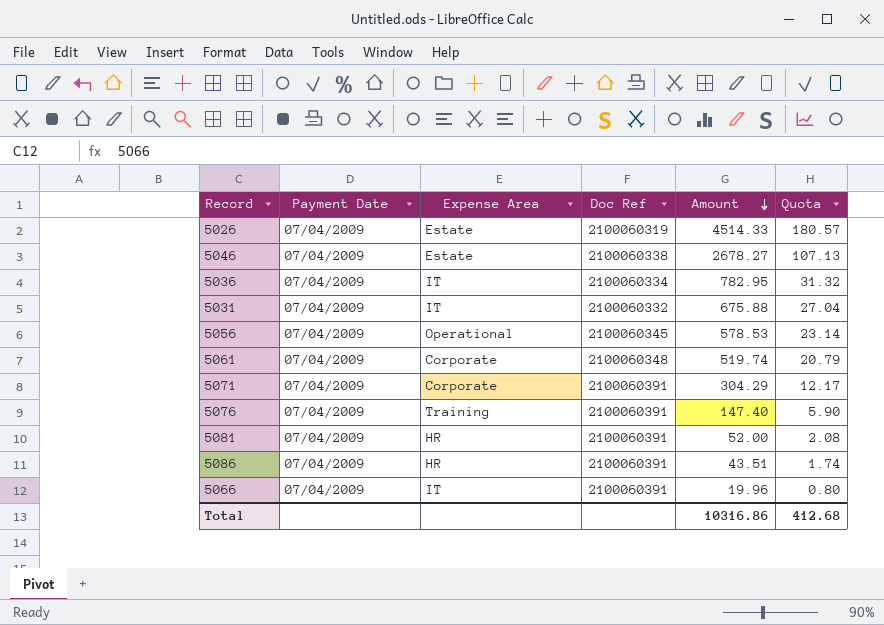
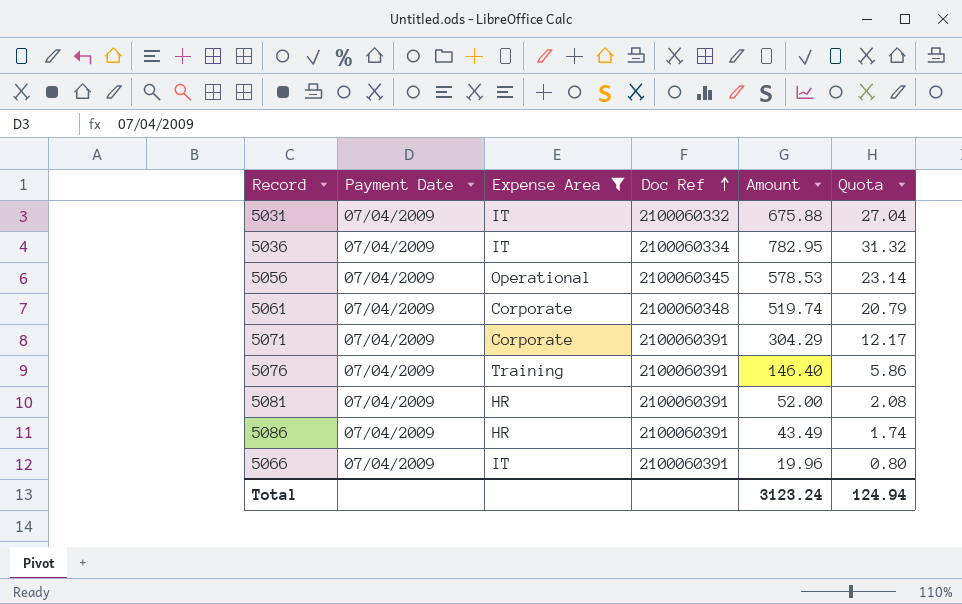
filter: none -> Expense Area != Estate
row order: Amount descending -> Doc Ref ascending
5076 | Amount: 147.40 -> 146.40
5076 | Quota: 5.90 -> 5.86
5086 | Amount: 43.51 -> 43.49
Total | Amount: 10316.86 -> 3123.24
Total | Quota: 412.68 -> 124.94

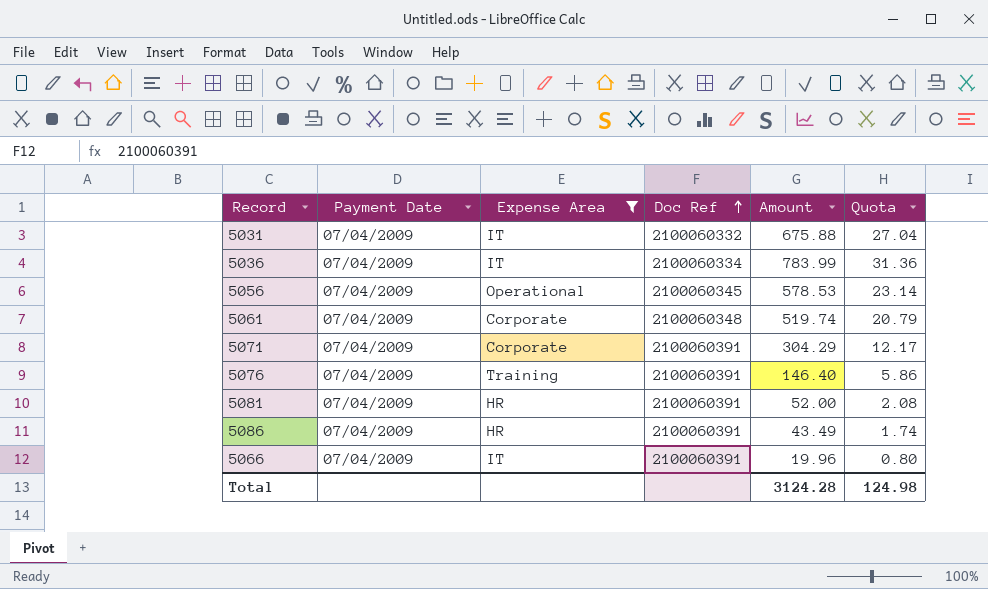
5036 | Amount: 782.95 -> 783.99
5036 | Quota: 31.32 -> 31.36
Total | Amount: 3123.24 -> 3124.28
Total | Quota: 124.94 -> 124.98

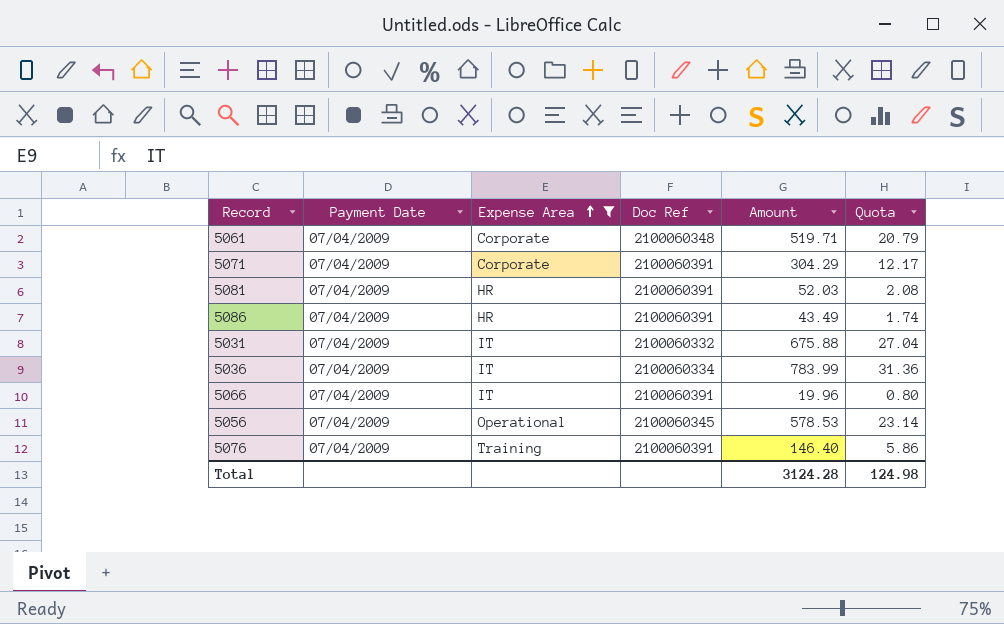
row order: Doc Ref ascending -> Expense Area ascending
5061 | Amount: 519.74 -> 519.71
5081 | Amount: 52.00 -> 52.03

